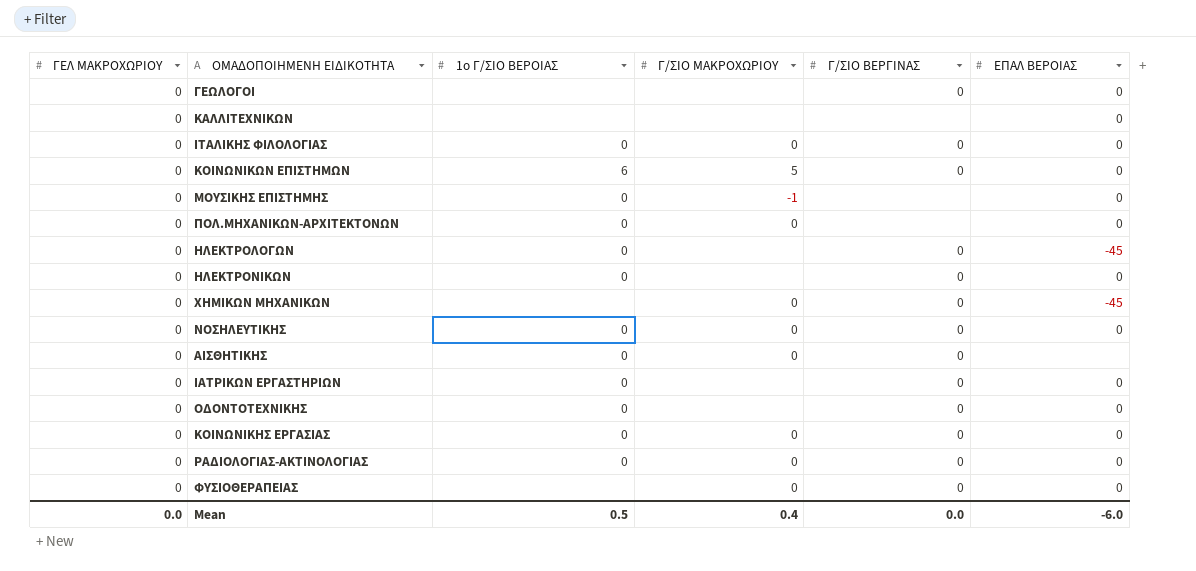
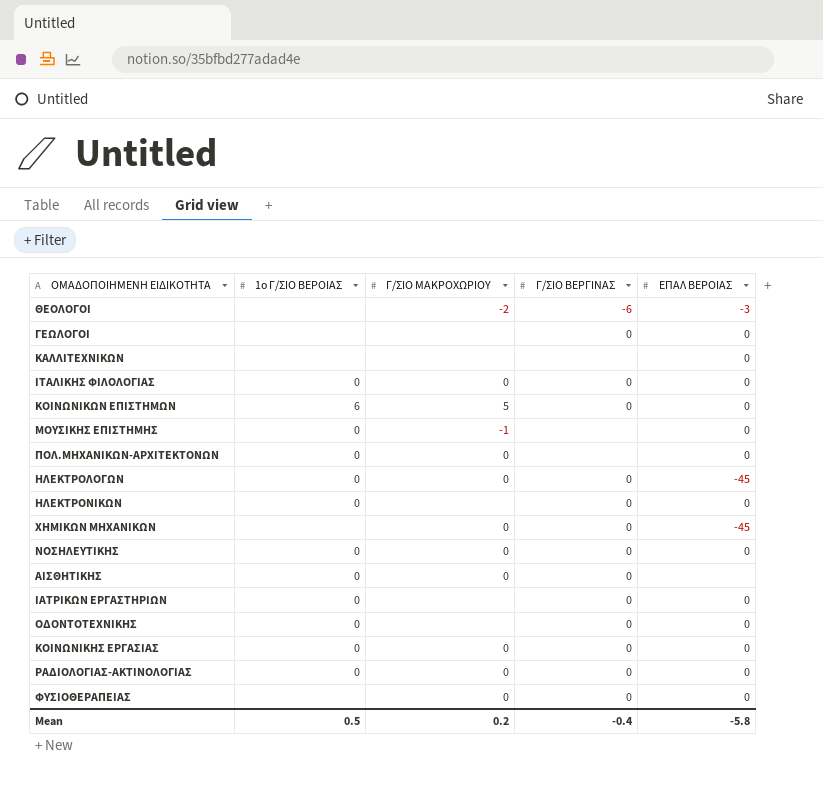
column ΓΕΛ ΜΑΚΡΟΧΩΡΙΟΥ | position: 1 -> none
row ΘΕΟΛΟΓΟΙ: none -> none | -2 | -6 | -3
ΗΛΕΚΤΡΟΛΟΓΩΝ | Γ/ΣΙΟ ΜΑΚΡΟΧΩΡΙΟΥ: none -> 0
Mean | Γ/ΣΙΟ ΜΑΚΡΟΧΩΡΙΟΥ: 0.4 -> 0.2
Mean | Γ/ΣΙΟ BEΡΓΙΝΑΣ: 0.0 -> -0.4
Mean | ΕΠΑΛ ΒΕΡΟΙΑΣ: -6.0 -> -5.8

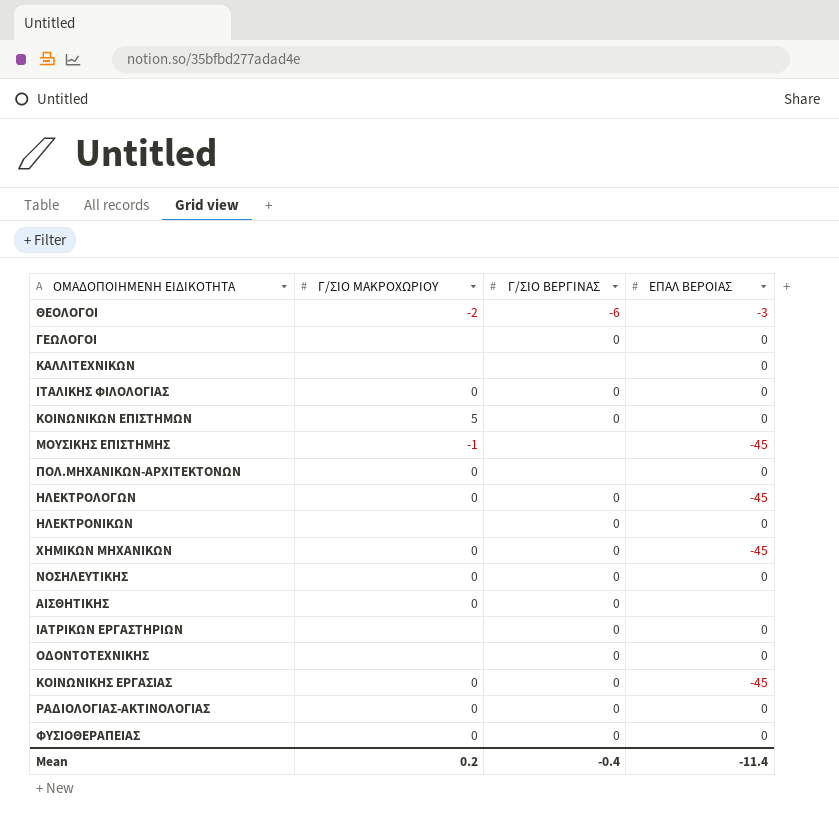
column 1ο Γ/ΣΙΟ ΒΕΡΟΙΑΣ | position: 2 -> none
ΜΟΥΣΙΚΗΣ ΕΠΙΣΤΗΜΗΣ | ΕΠΑΛ ΒΕΡΟΙΑΣ: 0 -> -45
ΚΟΙΝΩΝΙΚΗΣ ΕΡΓΑΣΙΑΣ | ΕΠΑΛ ΒΕΡΟΙΑΣ: 0 -> -45
Mean | ΕΠΑΛ ΒΕΡΟΙΑΣ: -5.8 -> -11.4

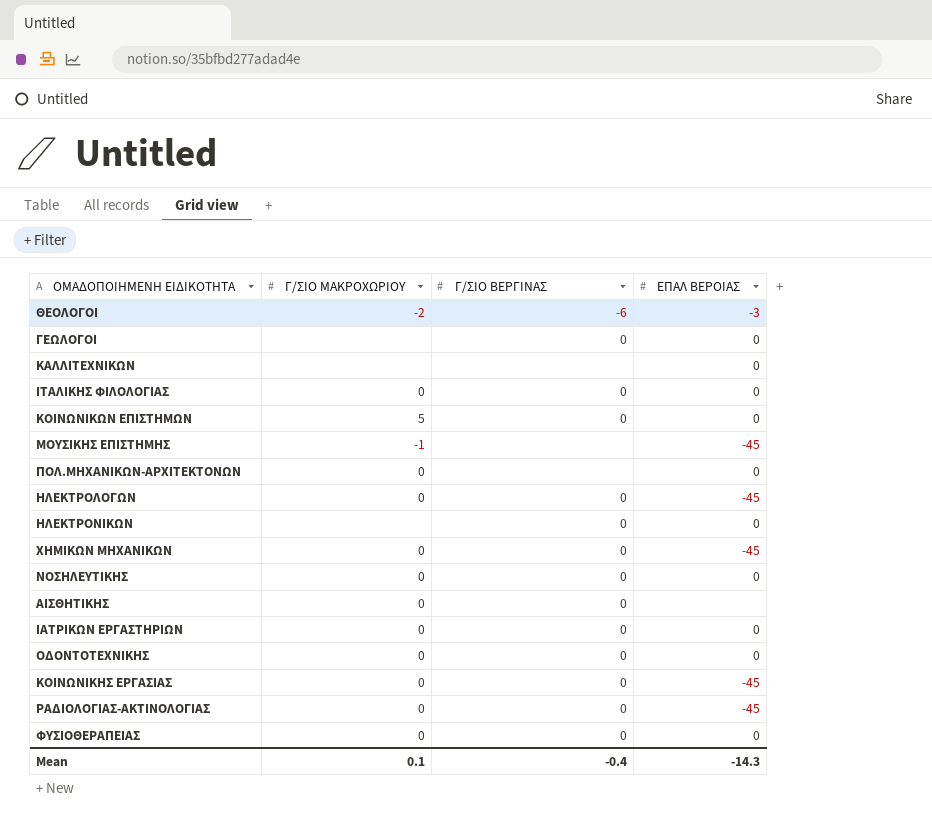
ΙΑΤΡΙΚΩΝ ΕΡΓΑΣΤΗΡΙΩΝ | Γ/ΣΙΟ ΜΑΚΡΟΧΩΡΙΟΥ: none -> 0
ΟΔΟΝΤΟΤΕΧΝΙΚΗΣ | Γ/ΣΙΟ ΜΑΚΡΟΧΩΡΙΟΥ: none -> 0
ΡΑΔΙΟΛΟΓΙΑΣ-ΑΚΤΙΝΟΛΟΓΙΑΣ | ΕΠΑΛ ΒΕΡΟΙΑΣ: 0 -> -45
Mean | Γ/ΣΙΟ ΜΑΚΡΟΧΩΡΙΟΥ: 0.2 -> 0.1
Mean | ΕΠΑΛ ΒΕΡΟΙΑΣ: -11.4 -> -14.3

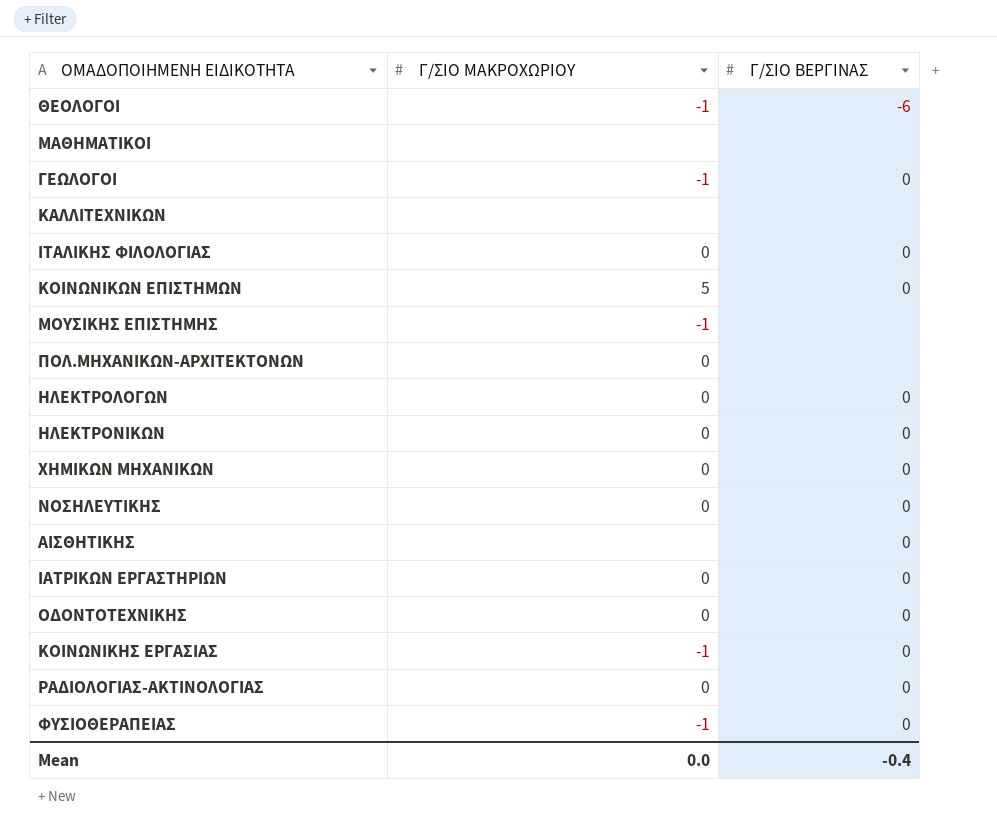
column ΕΠΑΛ ΒΕΡΟΙΑΣ | position: 4 -> none
ΘΕΟΛΟΓΟΙ | Γ/ΣΙΟ ΜΑΚΡΟΧΩΡΙΟΥ: -2 -> -1
row ΜΑΘΗΜΑΤΙΚΟΙ: none -> none | none
ΓΕΩΛΟΓΟΙ | Γ/ΣΙΟ ΜΑΚΡΟΧΩΡΙΟΥ: none -> -1
ΗΛΕΚΤΡΟΝΙΚΩΝ | Γ/ΣΙΟ ΜΑΚΡΟΧΩΡΙΟΥ: none -> 0
ΑΙΣΘΗΤΙΚΗΣ | Γ/ΣΙΟ ΜΑΚΡΟΧΩΡΙΟΥ: 0 -> none
ΚΟΙΝΩΝΙΚΗΣ ΕΡΓΑΣΙΑΣ | Γ/ΣΙΟ ΜΑΚΡΟΧΩΡΙΟΥ: 0 -> -1
ΦΥΣΙΟΘΕΡΑΠΕΙΑΣ | Γ/ΣΙΟ ΜΑΚΡΟΧΩΡΙΟΥ: 0 -> -1
Mean | Γ/ΣΙΟ ΜΑΚΡΟΧΩΡΙΟΥ: 0.1 -> 0.0

